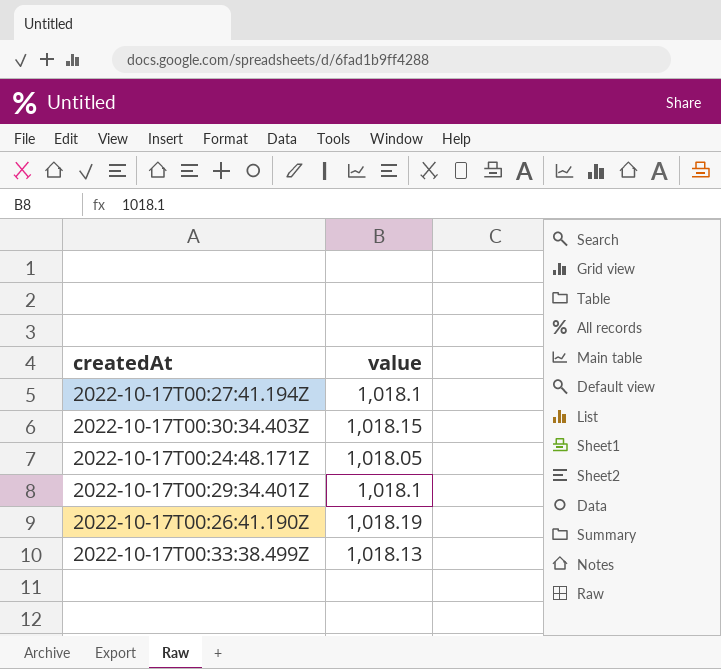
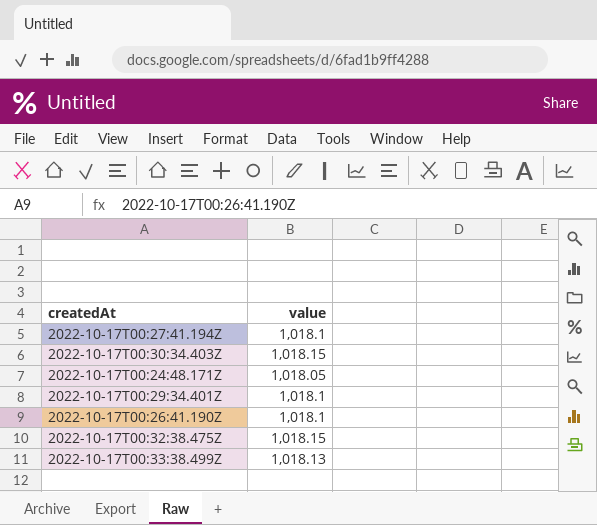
2022-10-17T00:26:41.190Z | value: 1,018.19 -> 1,018.1
row 2022-10-17T00:32:38.475Z: none -> 1,018.15

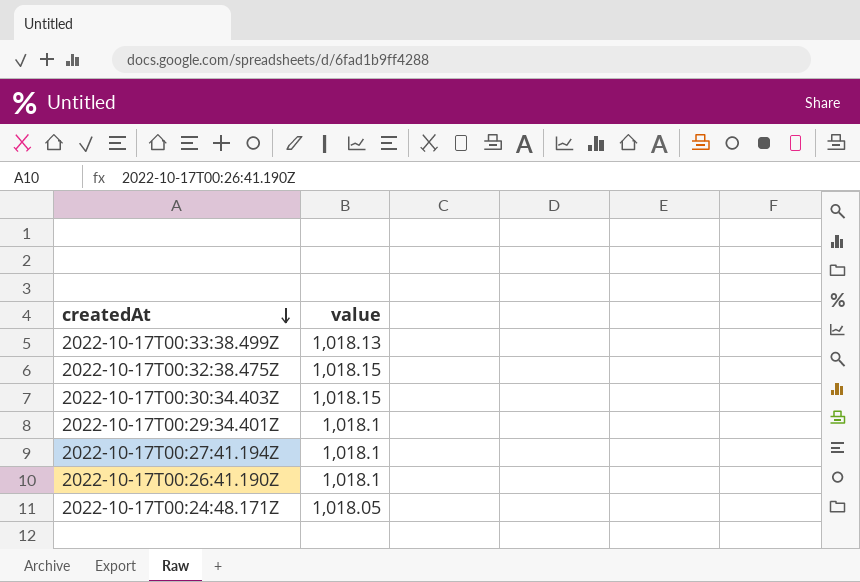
row order: none -> createdAt descending

